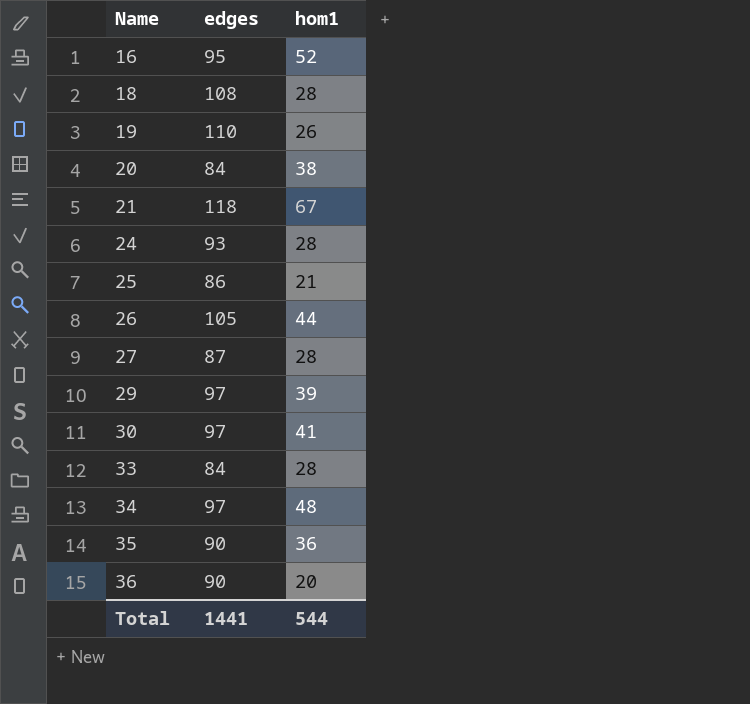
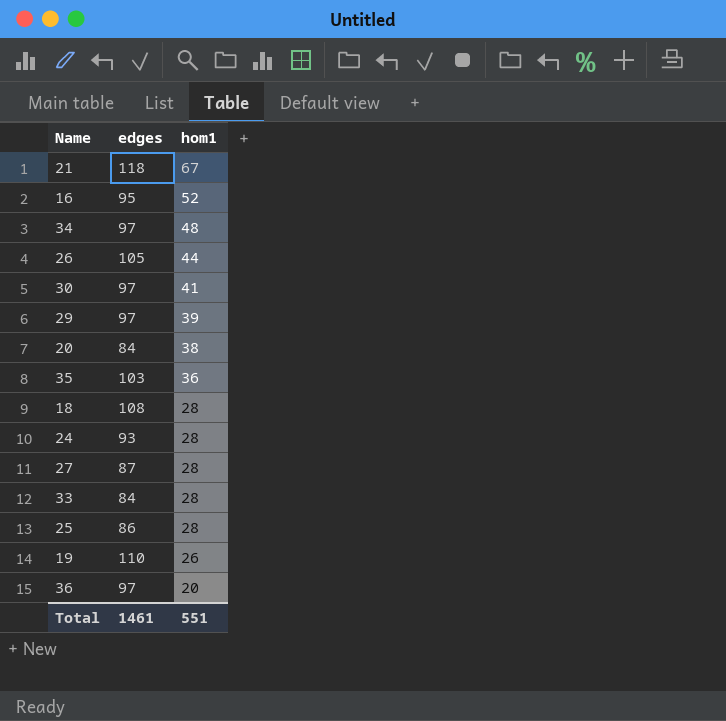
row order: Name ascending -> hom1 descending
35 | edges: 90 -> 103
25 | hom1: 21 -> 28
36 | edges: 90 -> 97
Total | edges: 1441 -> 1461
Total | hom1: 544 -> 551

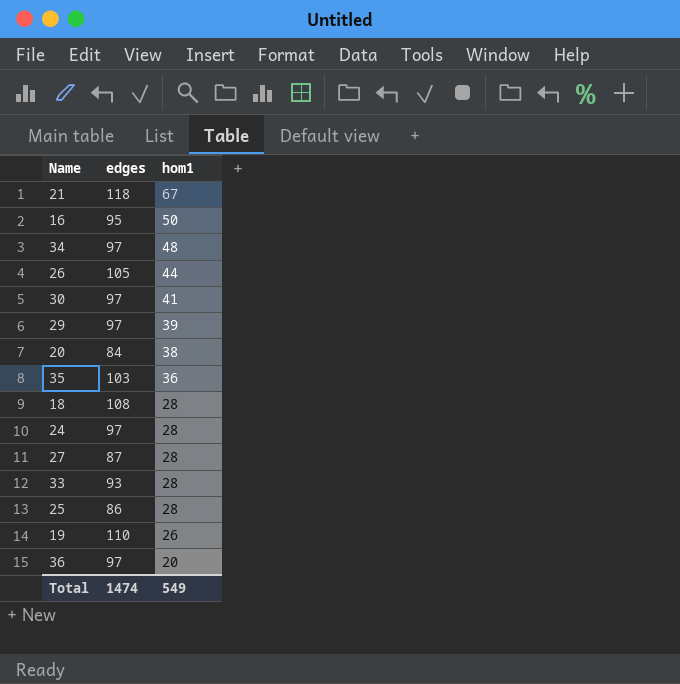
16 | hom1: 52 -> 50
24 | edges: 93 -> 97
33 | edges: 84 -> 93
Total | edges: 1461 -> 1474
Total | hom1: 551 -> 549

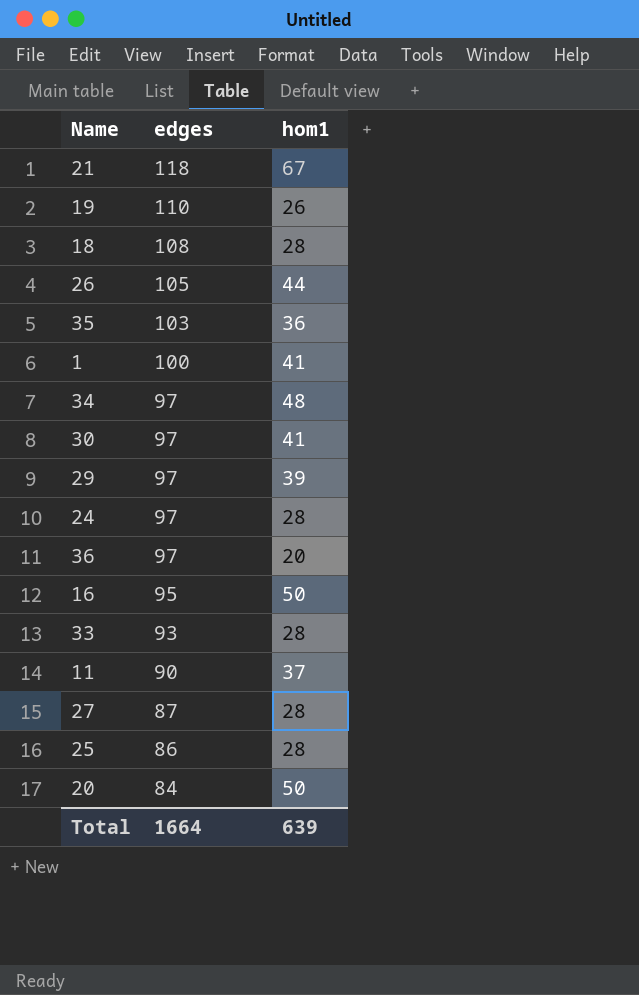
row order: hom1 descending -> edges descending
row 1: none -> 100 | 41
row 11: none -> 90 | 37
20 | hom1: 38 -> 50
Total | edges: 1474 -> 1664
Total | hom1: 549 -> 639

